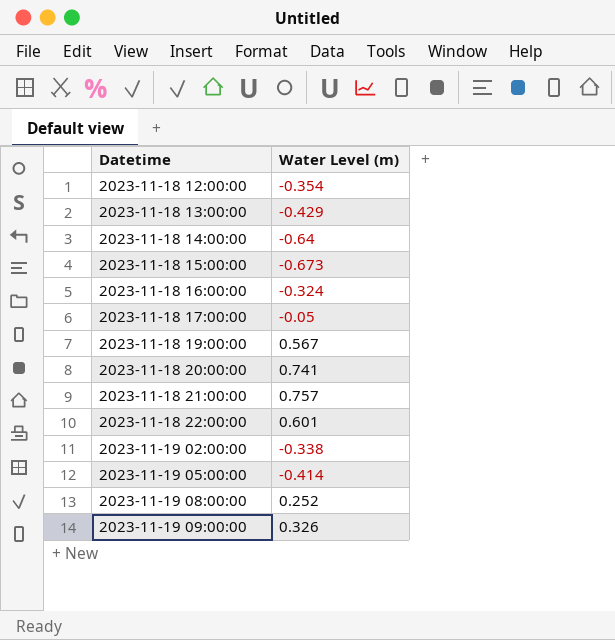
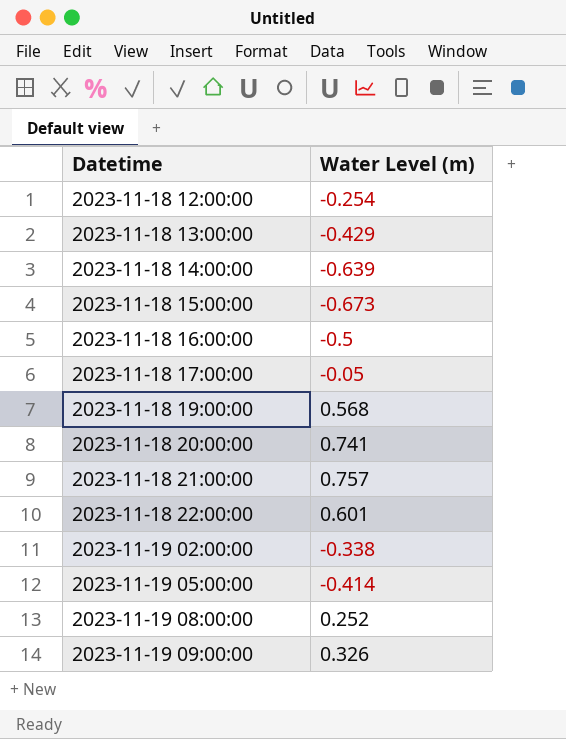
2023-11-18 12:00:00 | Water Level (m): -0.354 -> -0.254
2023-11-18 14:00:00 | Water Level (m): -0.64 -> -0.639
2023-11-18 16:00:00 | Water Level (m): -0.324 -> -0.5
2023-11-18 19:00:00 | Water Level (m): 0.567 -> 0.568

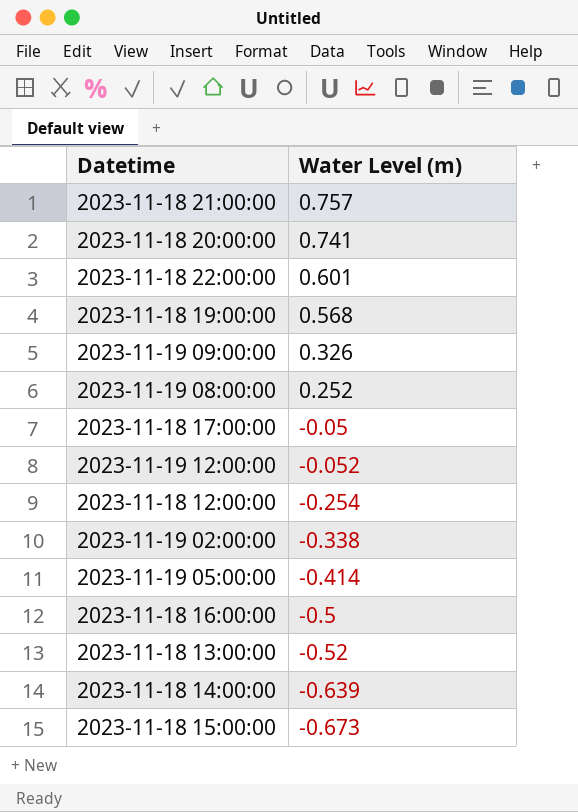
row order: Datetime ascending -> Water Level (m) descending
row 2023-11-19 12:00:00: none -> -0.052
2023-11-18 13:00:00 | Water Level (m): -0.429 -> -0.52

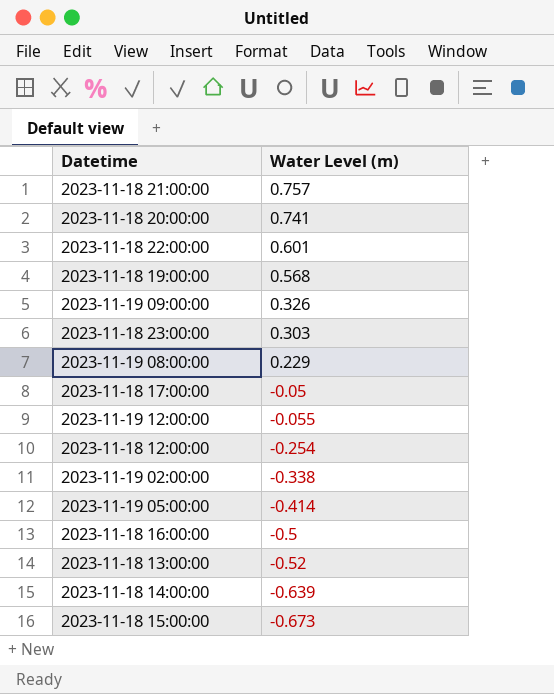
row 2023-11-18 23:00:00: none -> 0.303
2023-11-19 08:00:00 | Water Level (m): 0.252 -> 0.229
2023-11-19 12:00:00 | Water Level (m): -0.052 -> -0.055

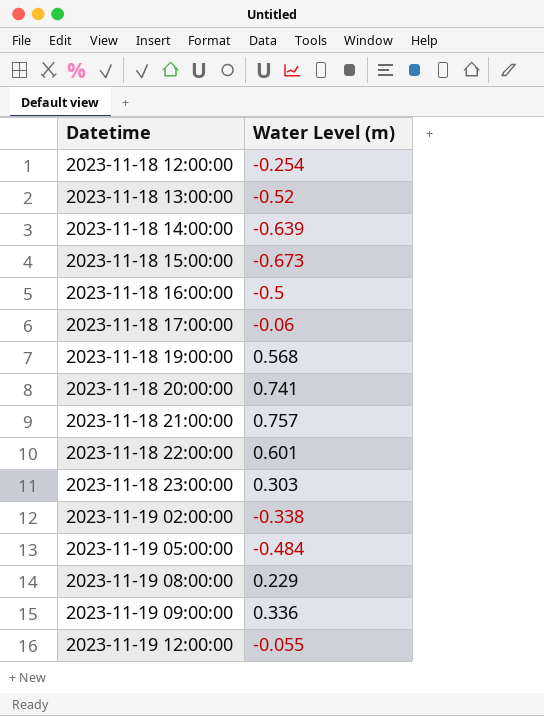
row order: Water Level (m) descending -> Datetime ascending
2023-11-18 17:00:00 | Water Level (m): -0.05 -> -0.06
2023-11-19 05:00:00 | Water Level (m): -0.414 -> -0.484
2023-11-19 09:00:00 | Water Level (m): 0.326 -> 0.336

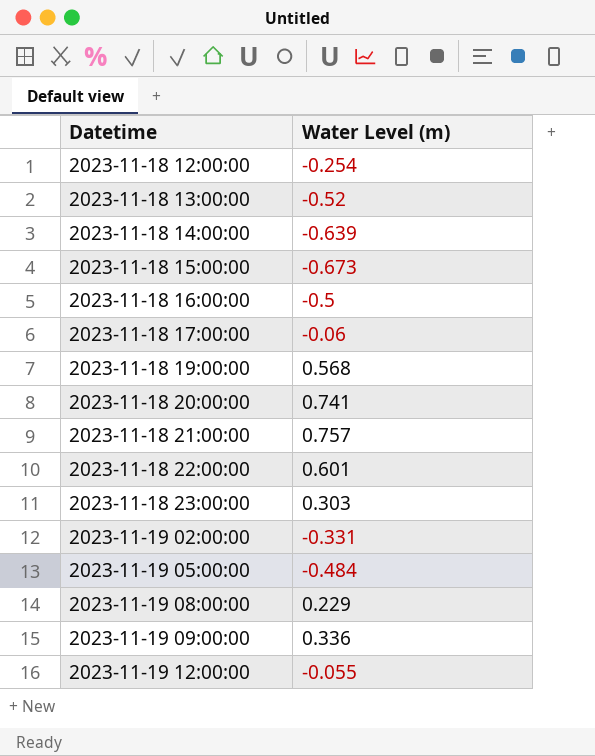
2023-11-19 02:00:00 | Water Level (m): -0.338 -> -0.331

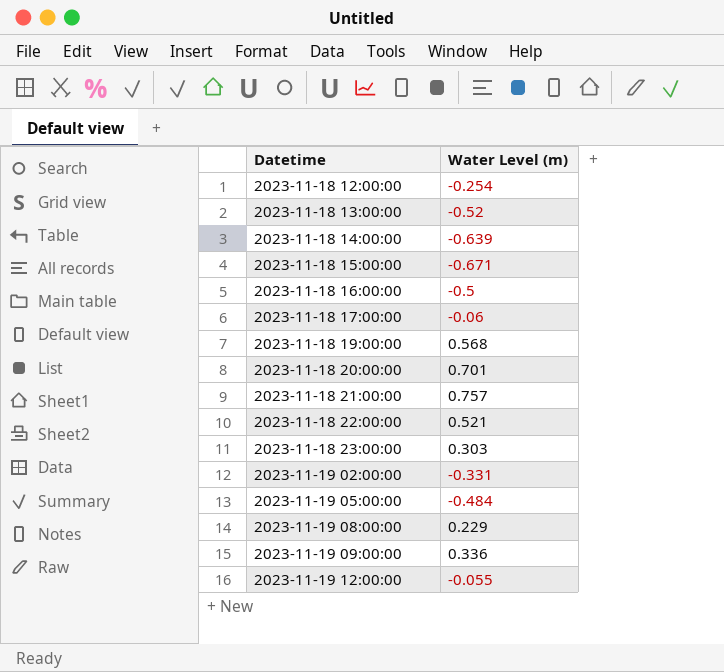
2023-11-18 15:00:00 | Water Level (m): -0.673 -> -0.671
2023-11-18 20:00:00 | Water Level (m): 0.741 -> 0.701
2023-11-18 22:00:00 | Water Level (m): 0.601 -> 0.521

